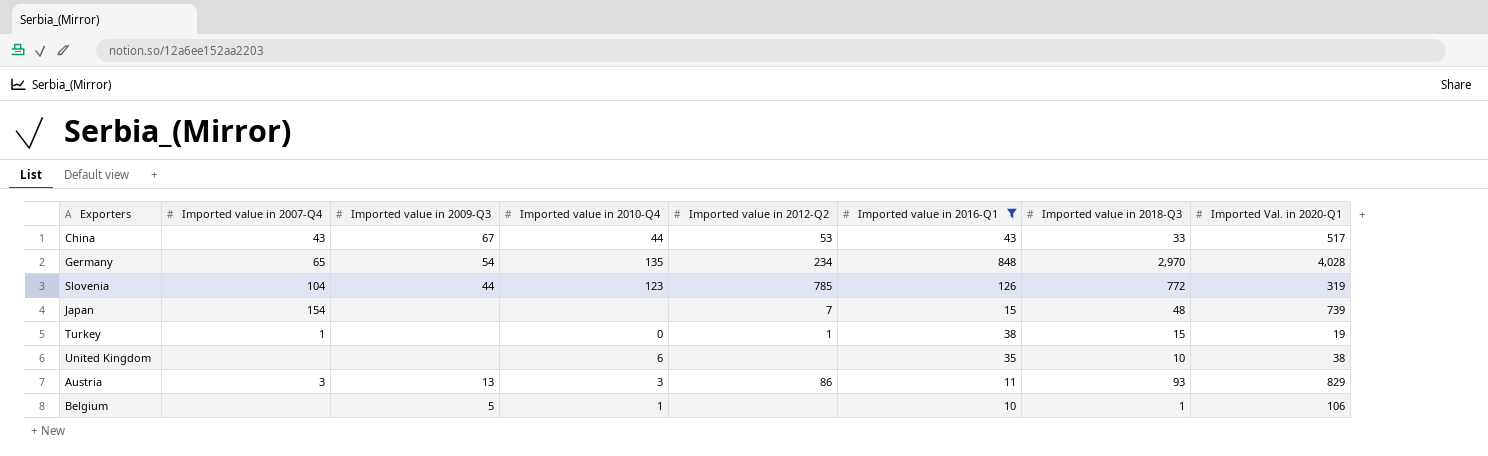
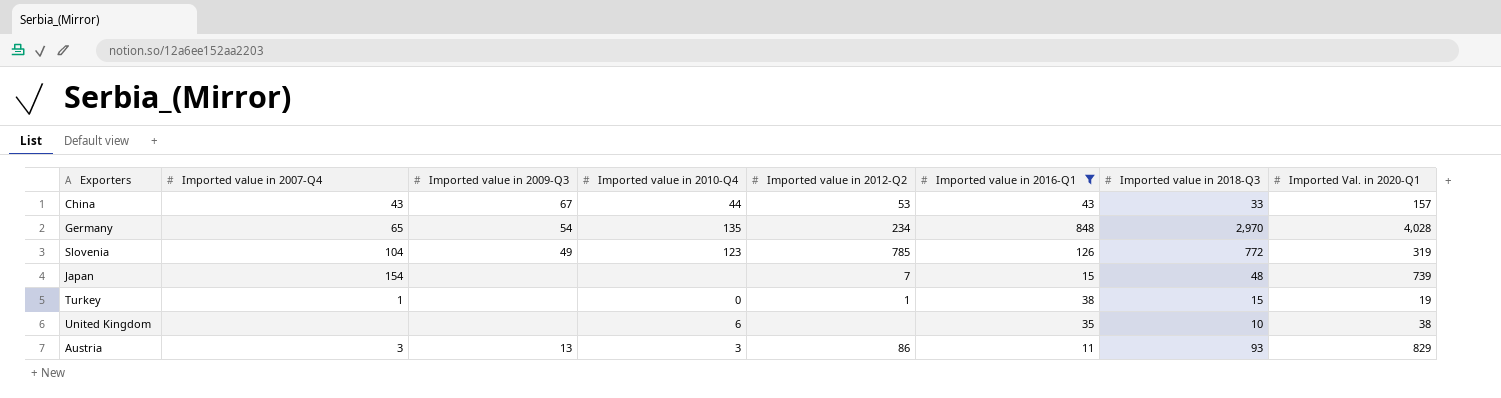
row Belgium: none | 5 | 1 | none | 10 | 1 | 106 -> none
China | Imported Val. in 2020-Q1: 517 -> 157
Slovenia | Imported value in 2009-Q3: 44 -> 49

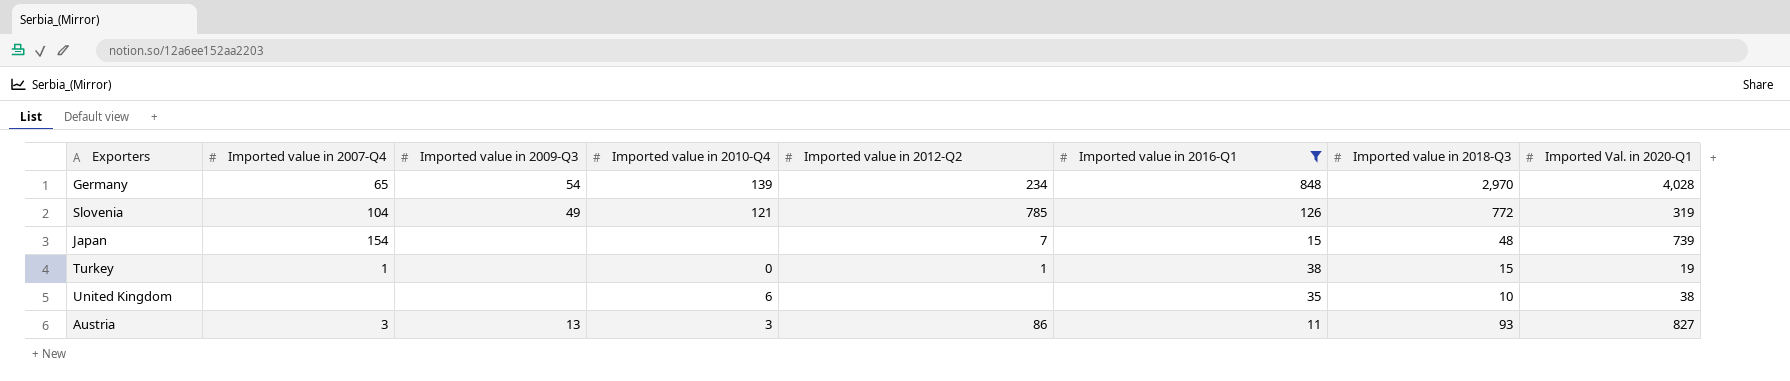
row China: 43 | 67 | 44 | 53 | 43 | 33 | 157 -> none
Germany | Imported value in 2010-Q4: 135 -> 139
Slovenia | Imported value in 2010-Q4: 123 -> 121
Austria | Imported Val. in 2020-Q1: 829 -> 827

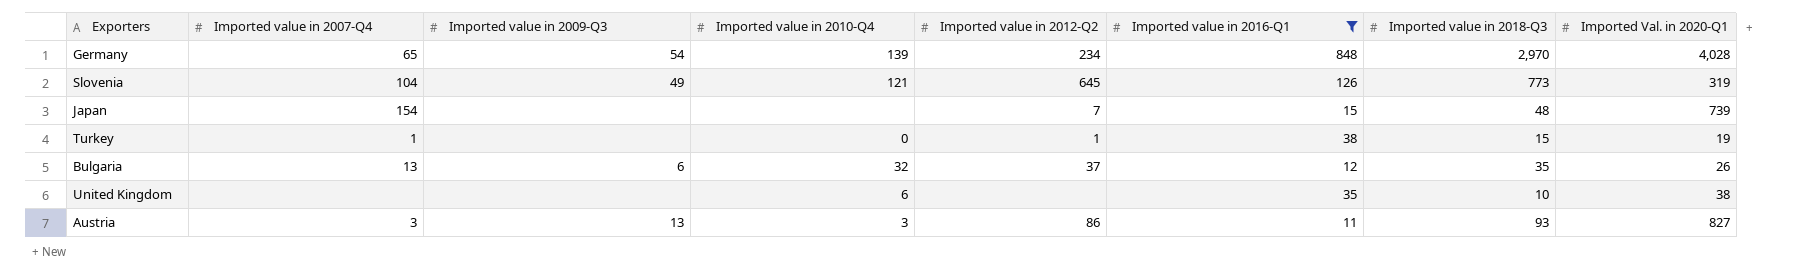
Slovenia | Imported value in 2012-Q2: 785 -> 645
Slovenia | Imported value in 2018-Q3: 772 -> 773
row Bulgaria: none -> 13 | 6 | 32 | 37 | 12 | 35 | 26

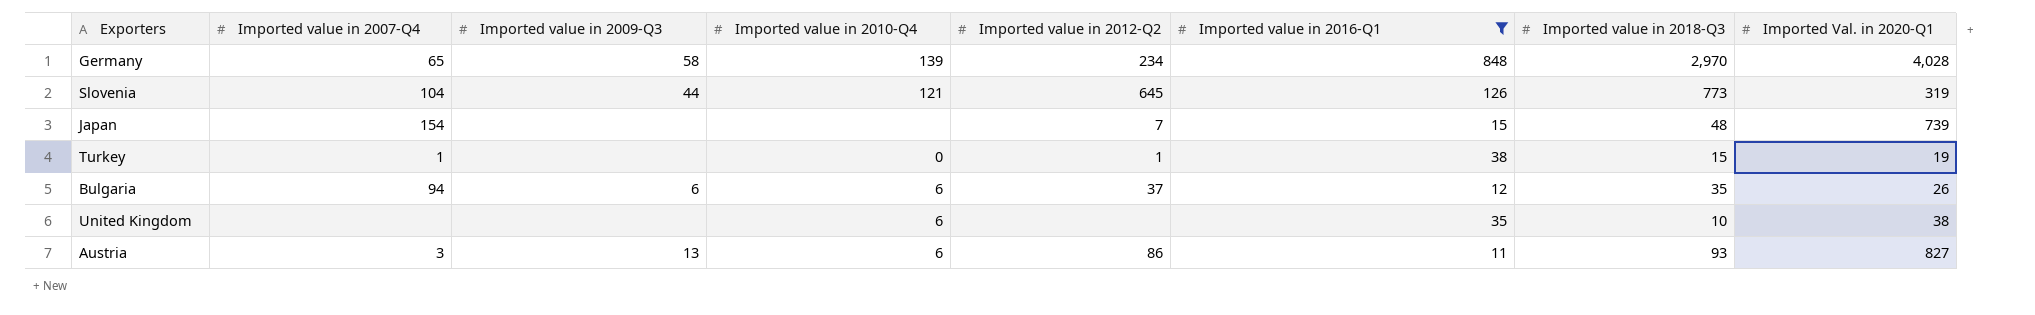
Germany | Imported value in 2009-Q3: 54 -> 58
Slovenia | Imported value in 2009-Q3: 49 -> 44
Bulgaria | Imported value in 2007-Q4: 13 -> 94
Bulgaria | Imported value in 2010-Q4: 32 -> 6
Austria | Imported value in 2010-Q4: 3 -> 6

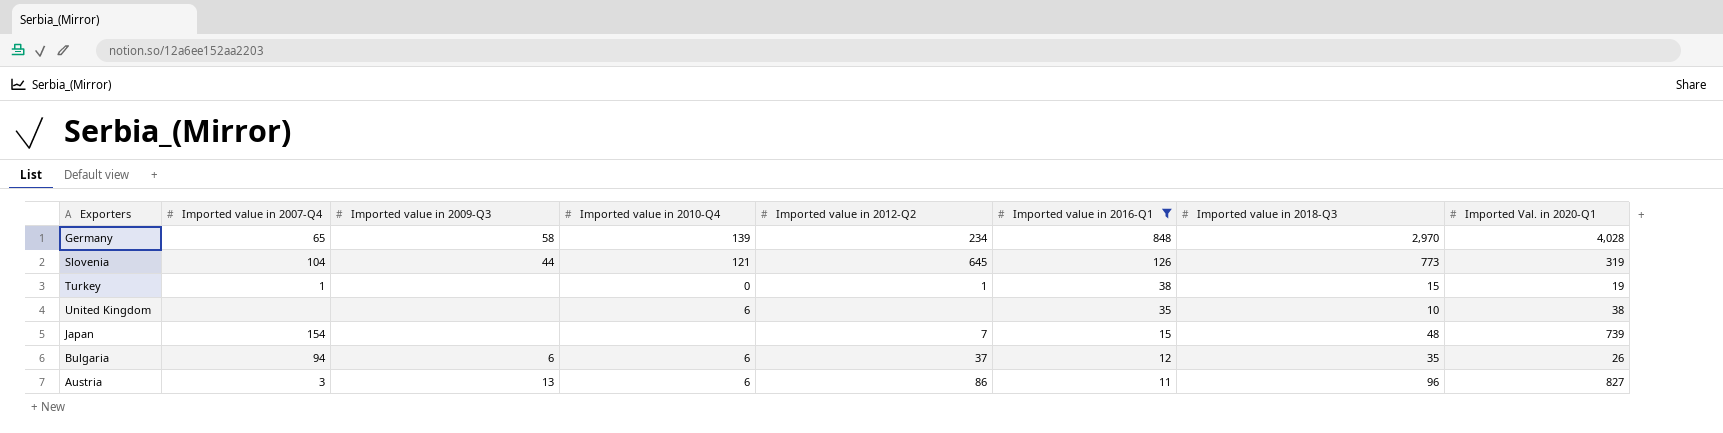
row order: none -> Imported value in 2016-Q1 descending
Austria | Imported value in 2018-Q3: 93 -> 96

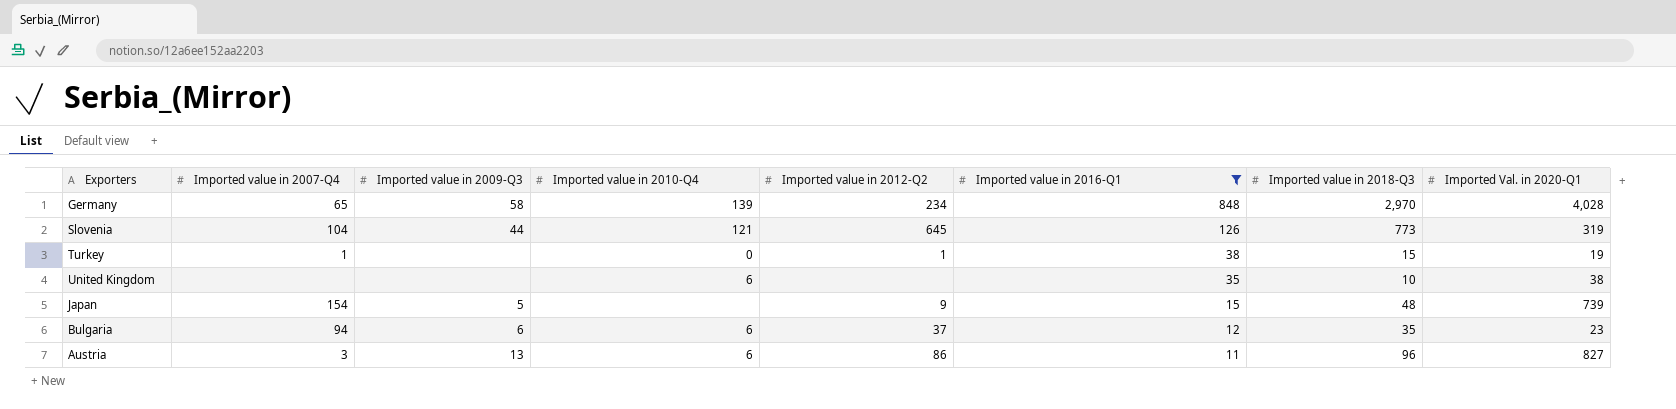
Japan | Imported value in 2009-Q3: none -> 5
Japan | Imported value in 2012-Q2: 7 -> 9
Bulgaria | Imported Val. in 2020-Q1: 26 -> 23

